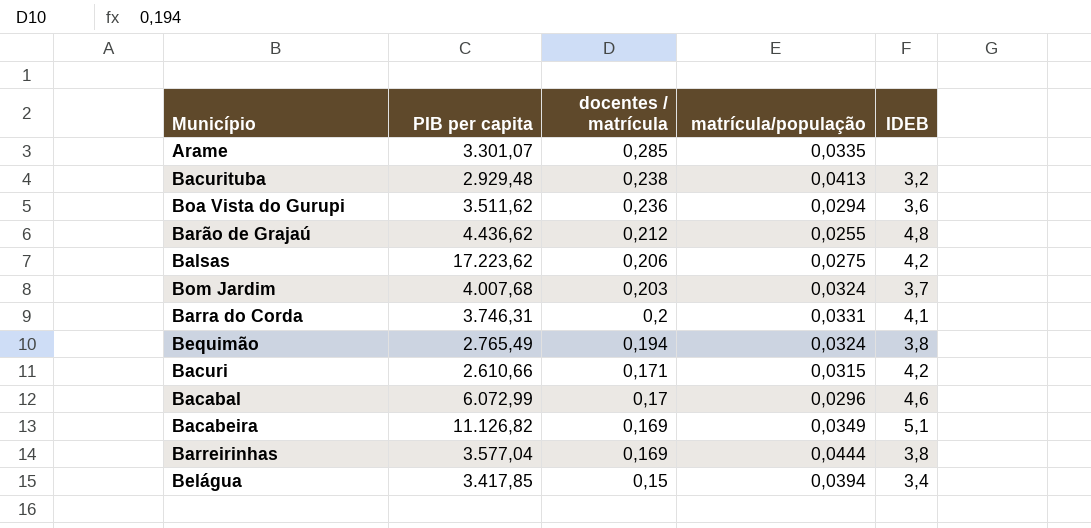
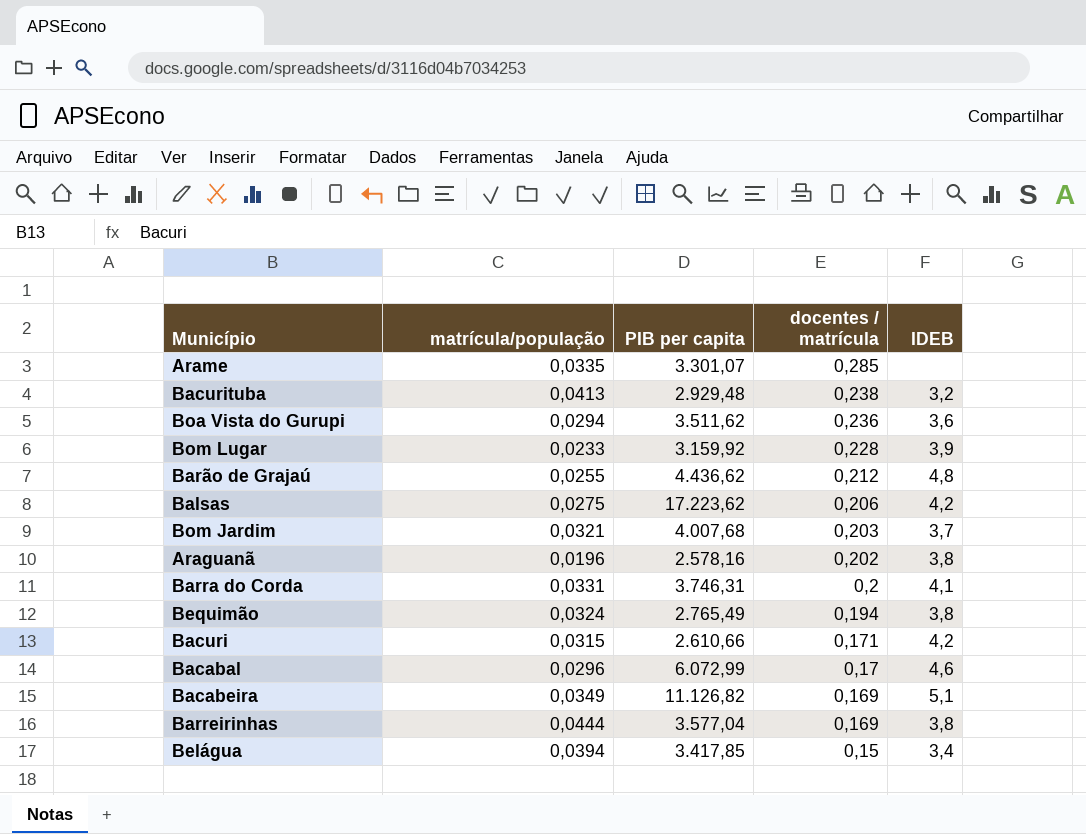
column matrícula/população | position: 4 -> 2
row Bom Lugar: none -> 0,0233 | 3.159,92 | 0,228 | 3,9
Bom Jardim | matrícula/população: 0,0324 -> 0,0321
row Araguanã: none -> 0,0196 | 2.578,16 | 0,202 | 3,8

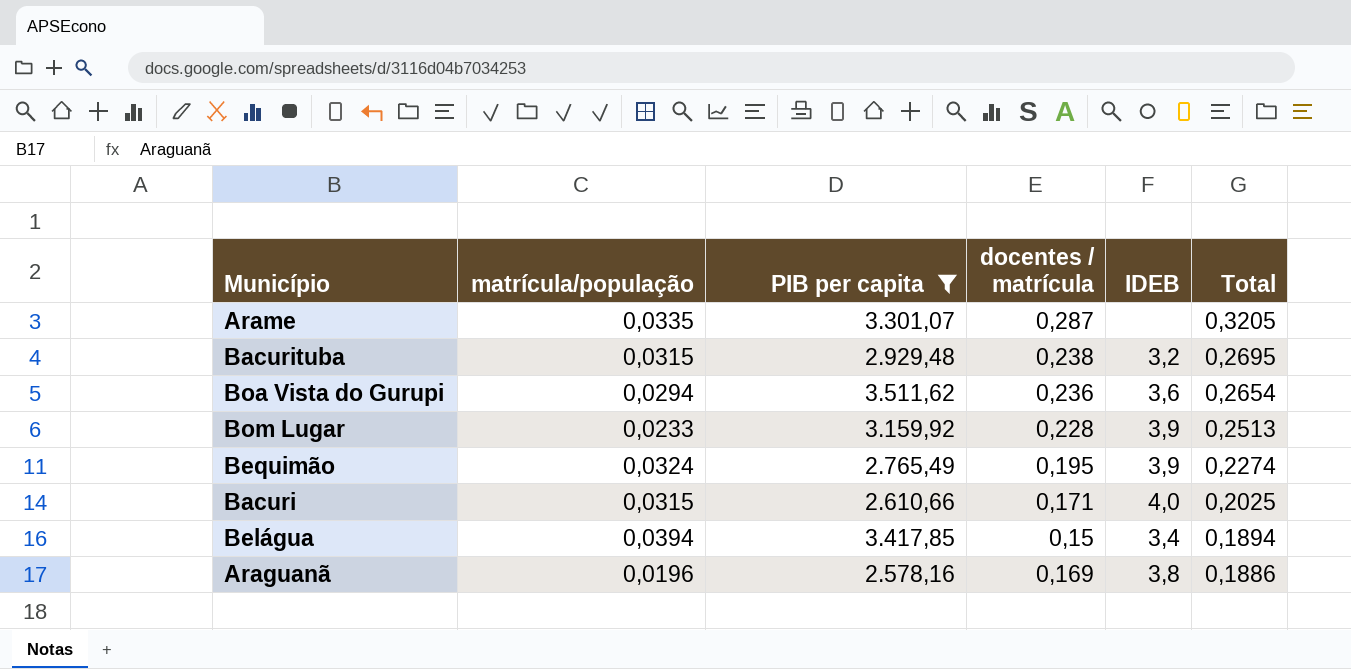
filter: none -> PIB per capita <= 3.511,62
row order: docentes / matrícula descending -> Total descending
column Total | formula: none -> [matrícula/população] + [docentes / matrícula]
Arame | docentes / matrícula: 0,285 -> 0,287
Bacurituba | matrícula/população: 0,0413 -> 0,0315
Bequimão | docentes / matrícula: 0,194 -> 0,195
Bequimão | IDEB: 3,8 -> 3,9
Bacuri | IDEB: 4,2 -> 4,0
Araguanã | docentes / matrícula: 0,202 -> 0,169

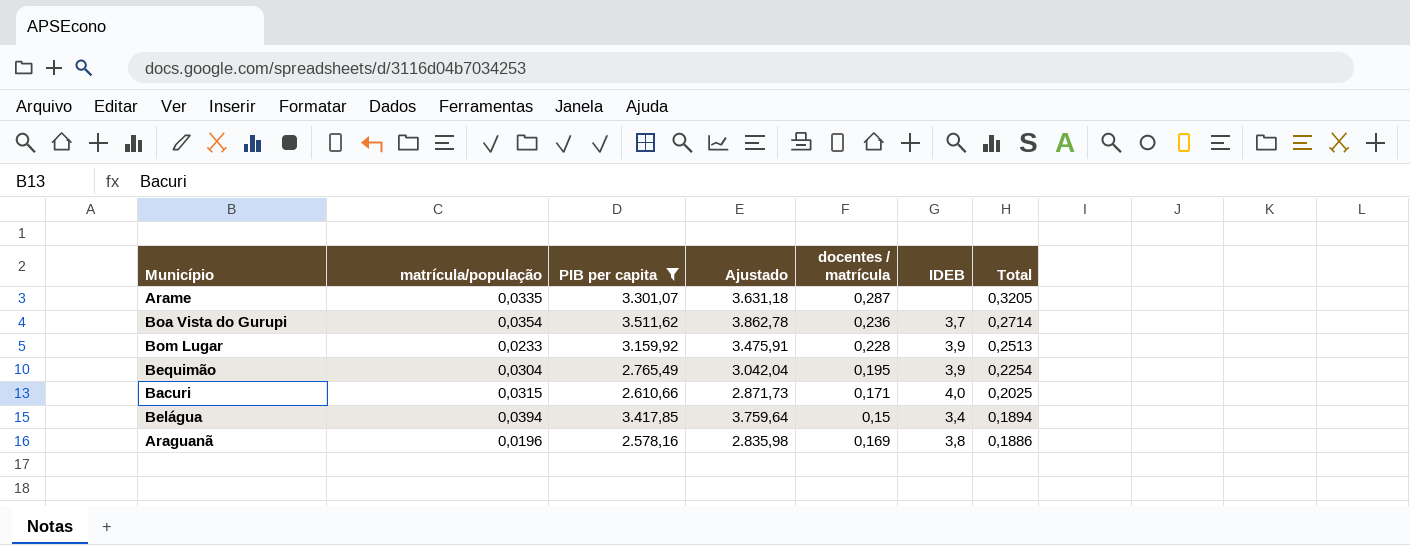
column Ajustado | formula: none -> [PIB per capita] * 1,1
row Bacurituba: 0,0315 | 2.929,48 | 0,238 | 3,2 | 0,2695 -> none
Boa Vista do Gurupi | matrícula/população: 0,0294 -> 0,0354
Boa Vista do Gurupi | IDEB: 3,6 -> 3,7
Boa Vista do Gurupi | Total: 0,2654 -> 0,2714
Bequimão | matrícula/população: 0,0324 -> 0,0304
Bequimão | Total: 0,2274 -> 0,2254

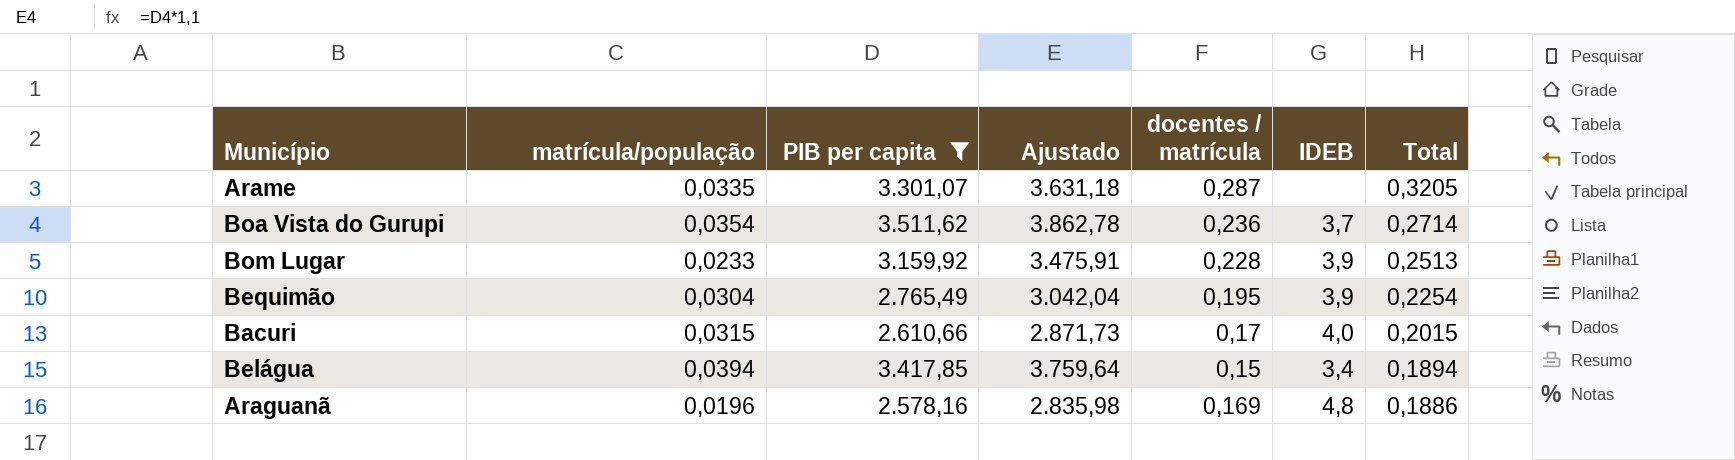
Bacuri | docentes / matrícula: 0,171 -> 0,17
Bacuri | Total: 0,2025 -> 0,2015
Araguanã | IDEB: 3,8 -> 4,8

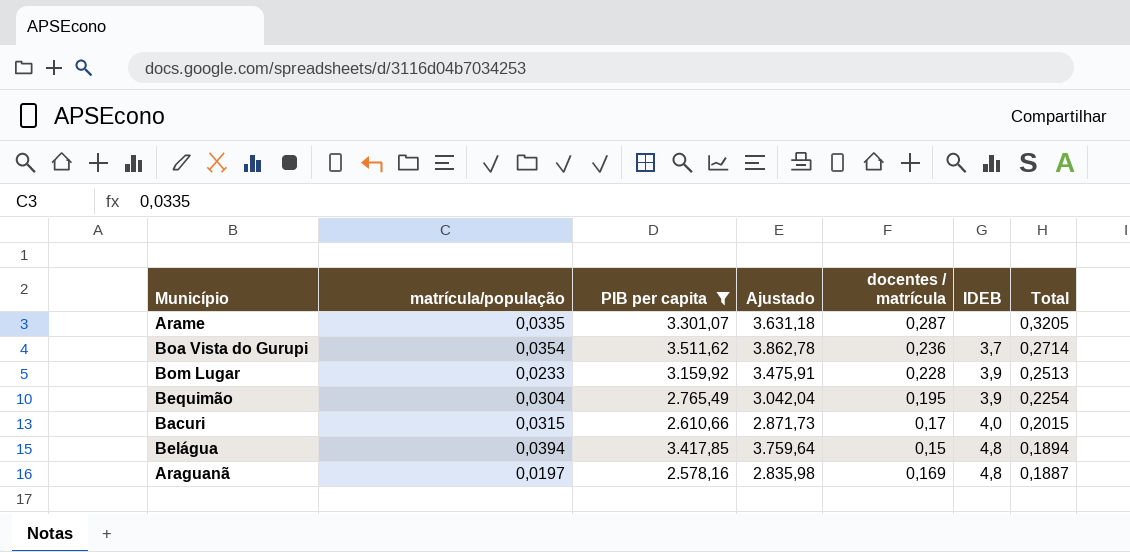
Belágua | IDEB: 3,4 -> 4,8
Araguanã | matrícula/população: 0,0196 -> 0,0197
Araguanã | Total: 0,1886 -> 0,1887

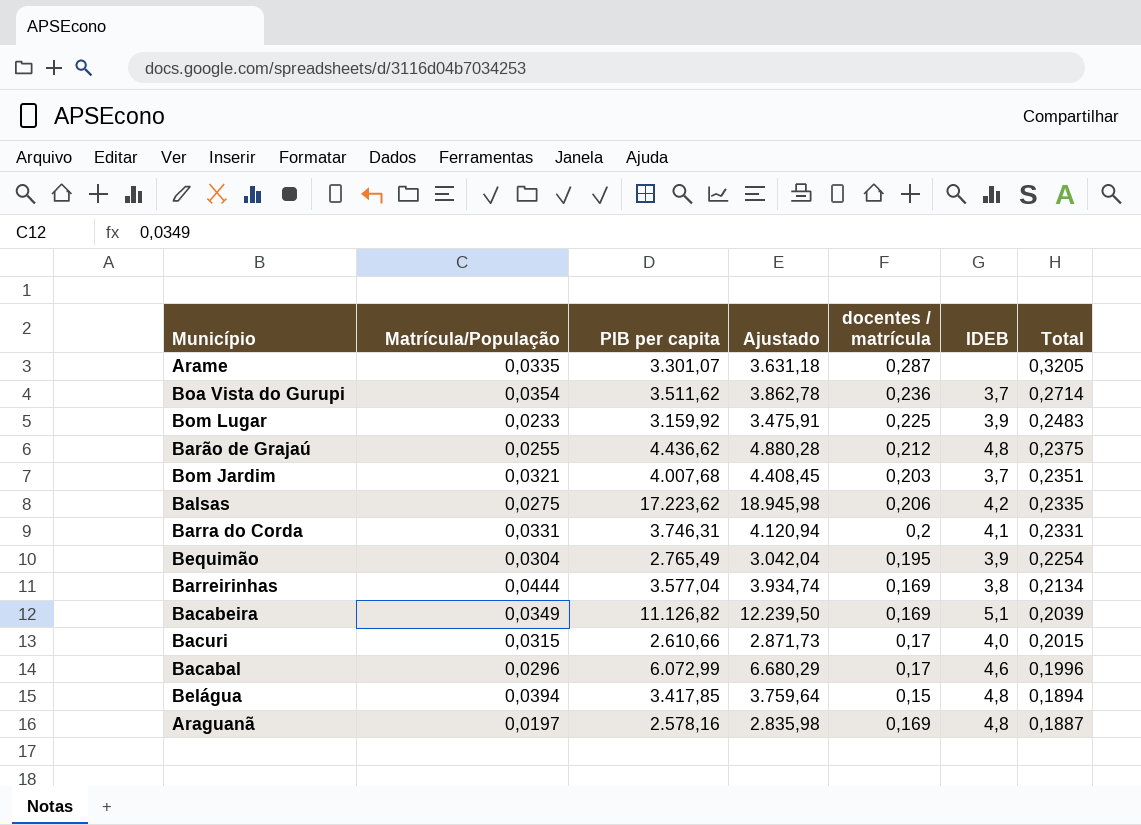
filter: PIB per capita <= 3.511,62 -> none
column name: matrícula/população -> Matrícula/População
Bom Lugar | docentes / matrícula: 0,228 -> 0,225
Bom Lugar | Total: 0,2513 -> 0,2483

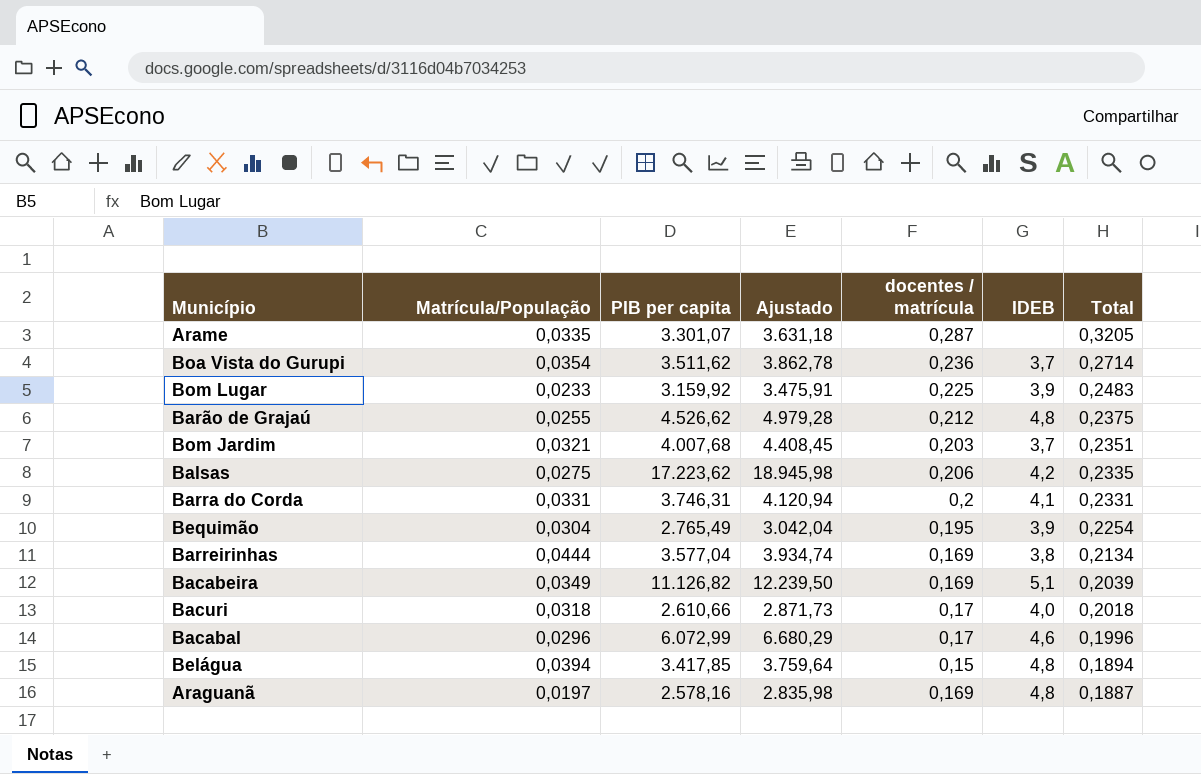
Barão de Grajaú | PIB per capita: 4.436,62 -> 4.526,62
Barão de Grajaú | Ajustado: 4.880,28 -> 4.979,28
Bacuri | Matrícula/População: 0,0315 -> 0,0318
Bacuri | Total: 0,2015 -> 0,2018

